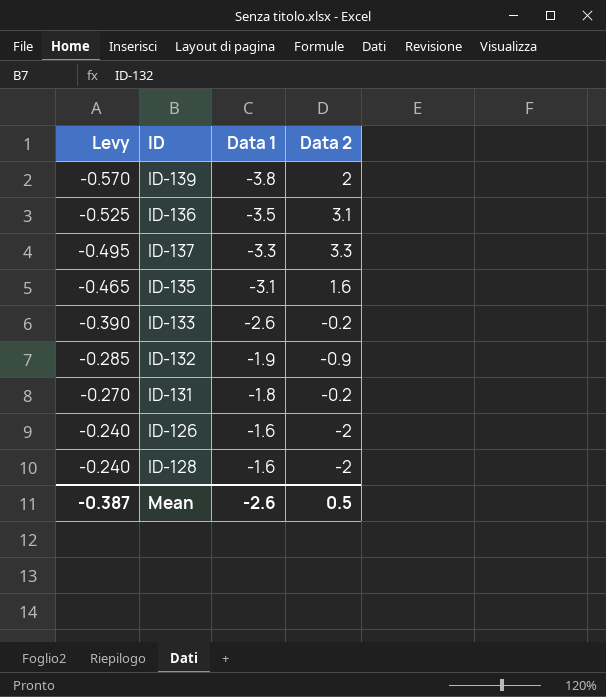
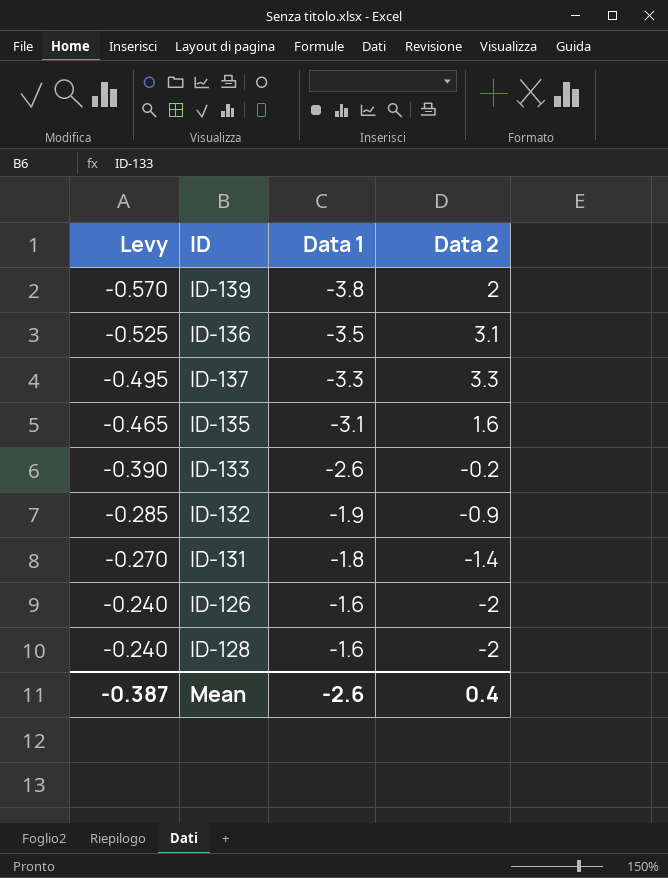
ID-131 | Data 2: -0.2 -> -1.4
Mean | Data 2: 0.5 -> 0.4

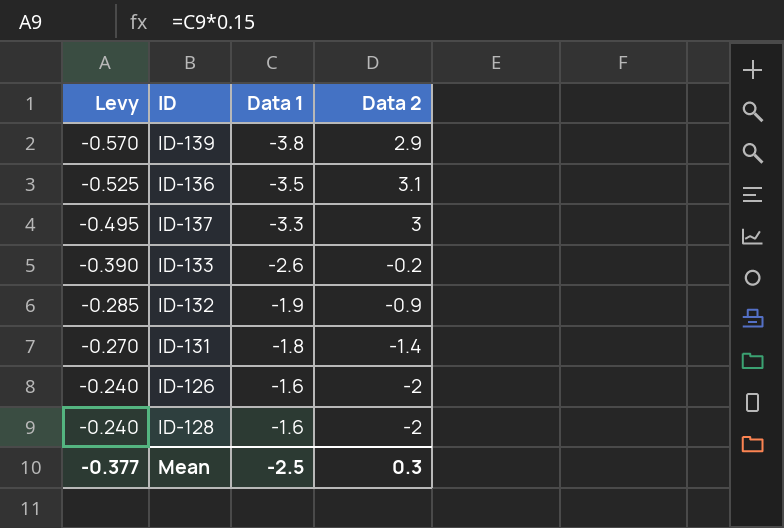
row ID-135: -0.465 | -3.1 | 1.6 -> none
ID-139 | Data 2: 2 -> 2.9
ID-137 | Data 2: 3.3 -> 3
Mean | Levy: -0.387 -> -0.377
Mean | Data 1: -2.6 -> -2.5
Mean | Data 2: 0.4 -> 0.3

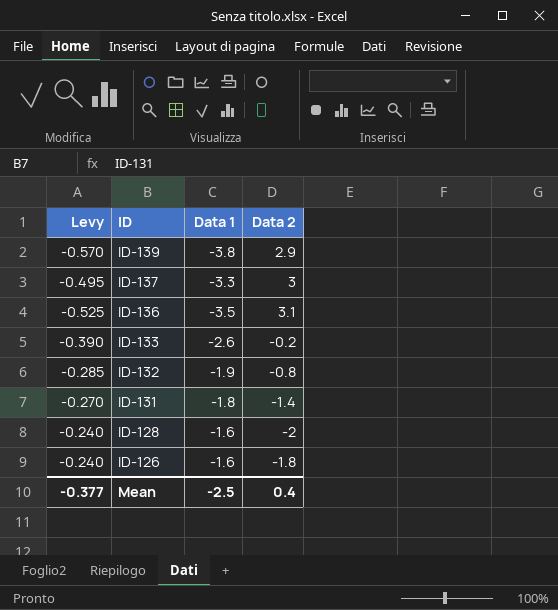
row order: Levy ascending -> ID descending
ID-132 | Data 2: -0.9 -> -0.8
ID-126 | Data 2: -2 -> -1.8
Mean | Data 2: 0.3 -> 0.4

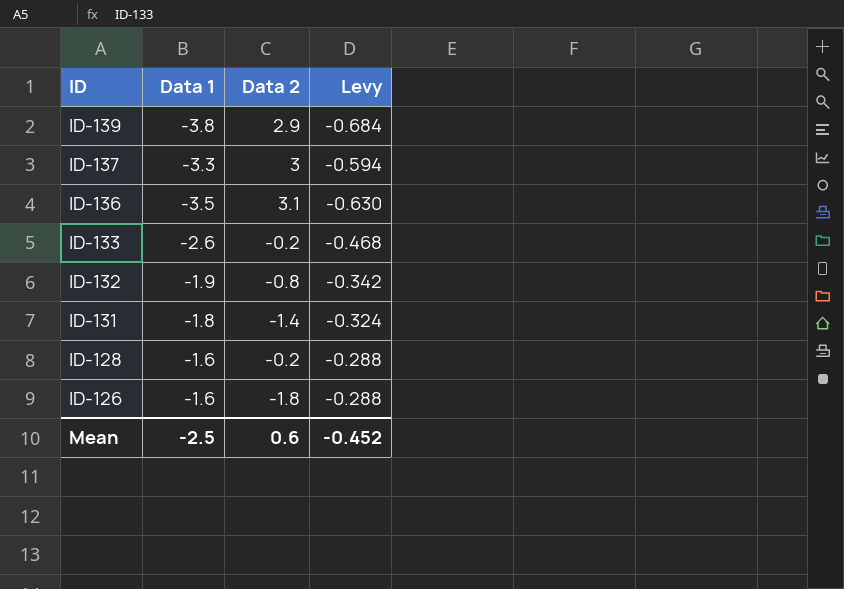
column Levy | formula: [Data 1] * 0.15 -> [Data 1] * 0.18
column Levy | position: 1 -> 4
ID-128 | Data 2: -2 -> -0.2
Mean | Data 2: 0.4 -> 0.6
Mean | Levy: -0.377 -> -0.452

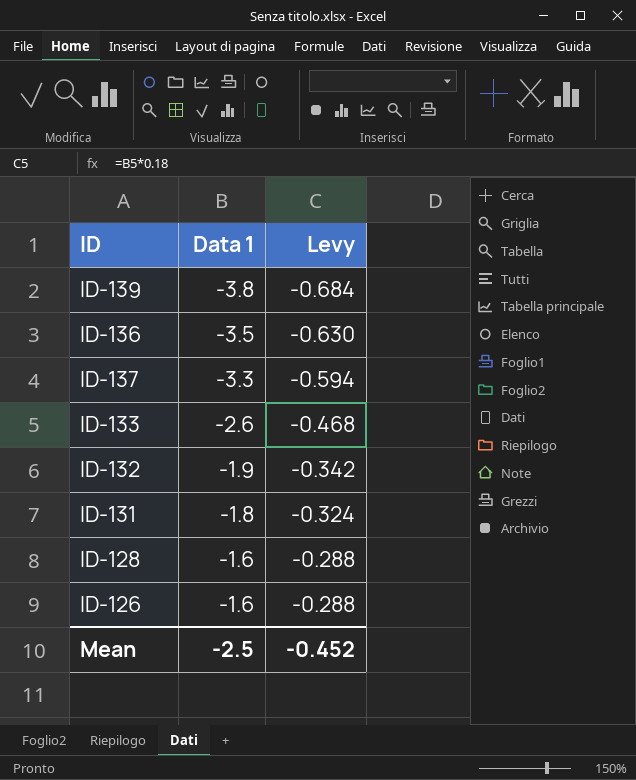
row order: ID descending -> Data 1 ascending
column Data 2 | position: 3 -> none

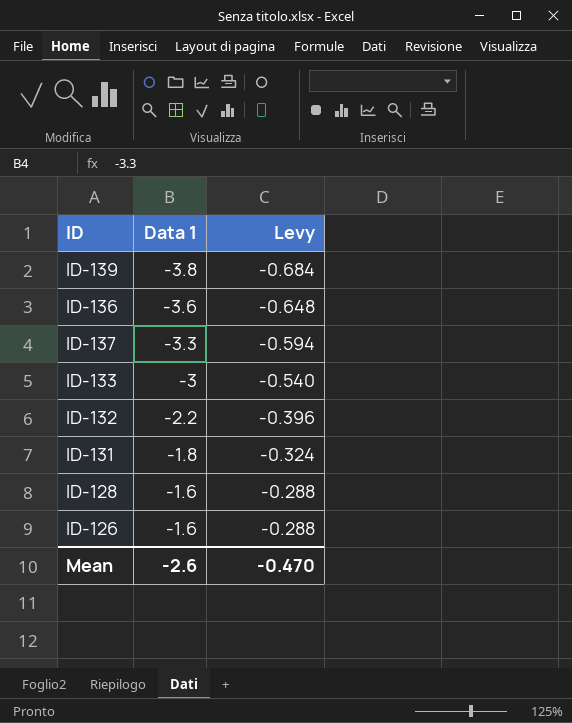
ID-136 | Data 1: -3.5 -> -3.6
ID-136 | Levy: -0.630 -> -0.648
ID-133 | Data 1: -2.6 -> -3
ID-133 | Levy: -0.468 -> -0.540
ID-132 | Data 1: -1.9 -> -2.2
ID-132 | Levy: -0.342 -> -0.396
Mean | Data 1: -2.5 -> -2.6
Mean | Levy: -0.452 -> -0.470

